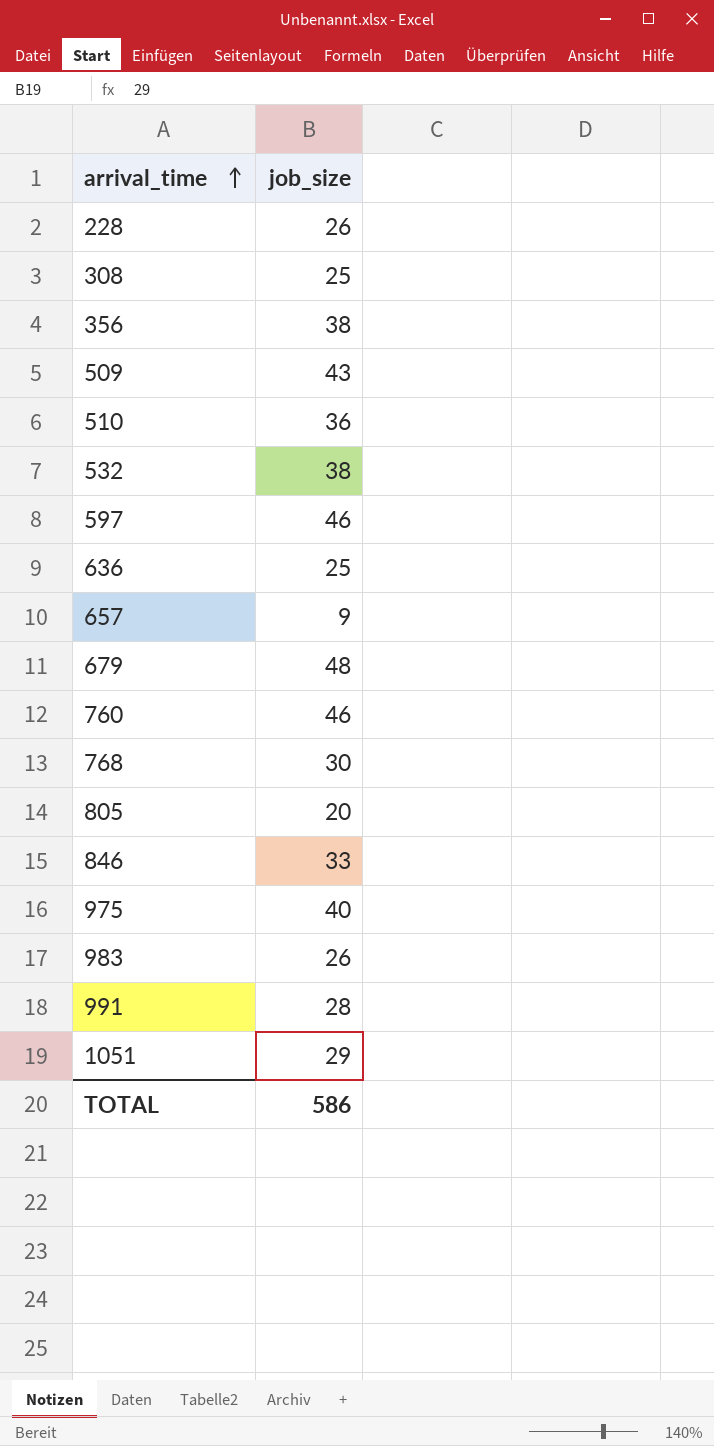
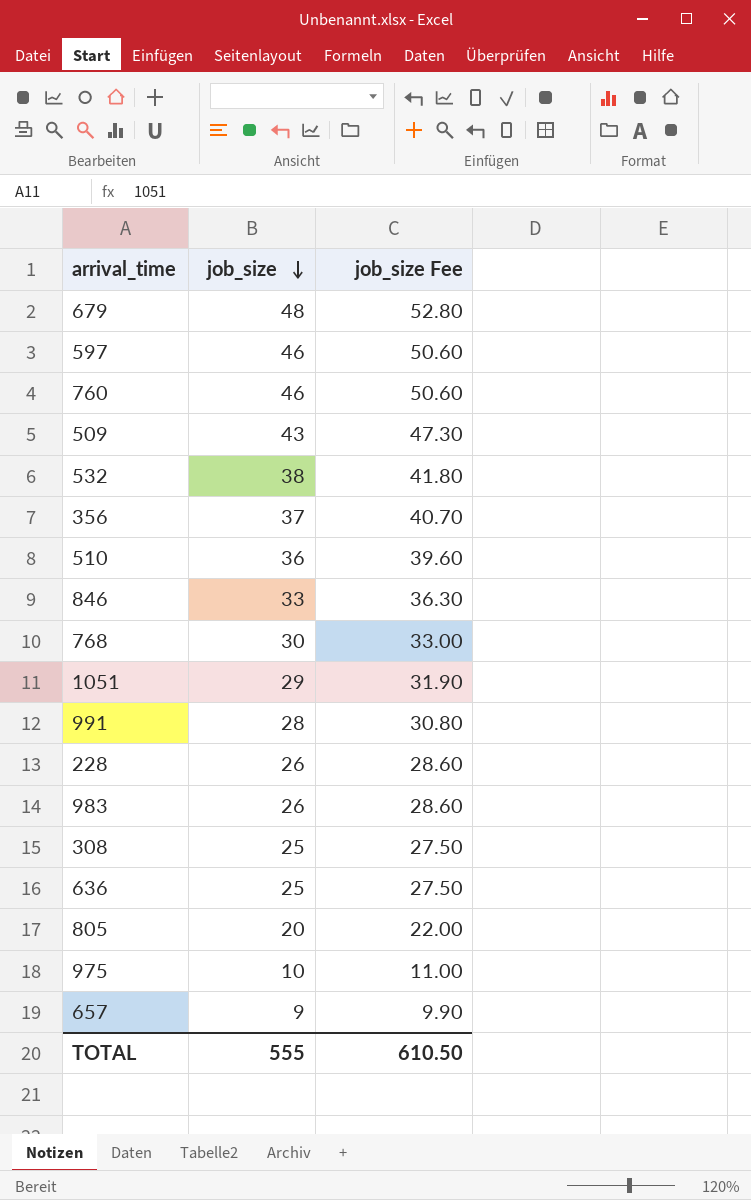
row order: arrival_time ascending -> job_size descending
column job_size Fee | formula: none -> [job_size] * 1.1
356 | job_size: 38 -> 37
975 | job_size: 40 -> 10
TOTAL | job_size: 586 -> 555

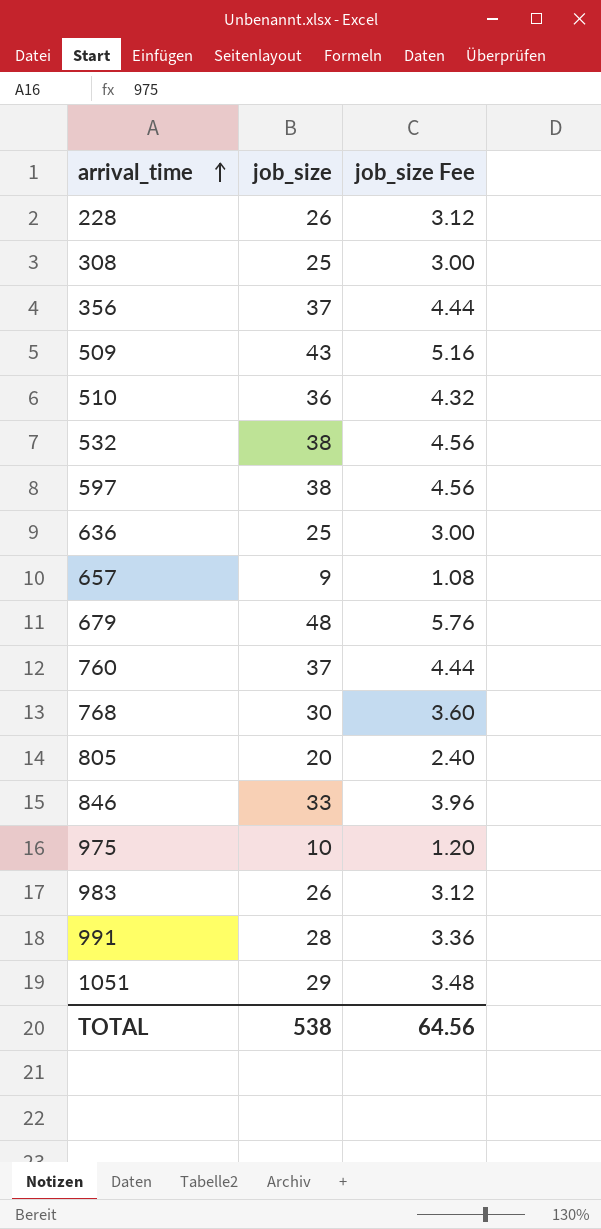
row order: job_size descending -> arrival_time ascending
column job_size Fee | formula: [job_size] * 1.1 -> [job_size] * 0.12
597 | job_size: 46 -> 38
760 | job_size: 46 -> 37
TOTAL | job_size: 555 -> 538
TOTAL | job_size Fee: 610.50 -> 64.56

